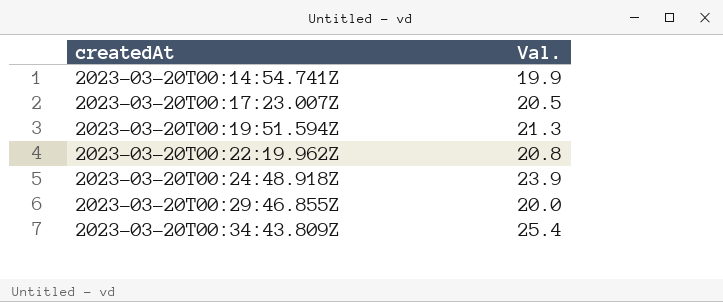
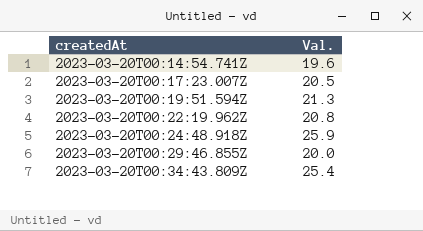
2023-03-20T00:14:54.741Z | Val.: 19.9 -> 19.6
2023-03-20T00:24:48.918Z | Val.: 23.9 -> 25.9

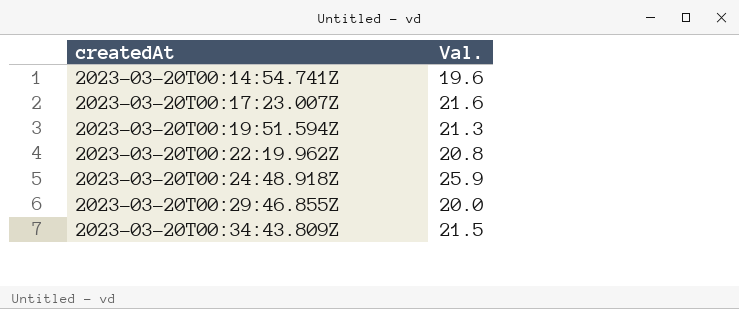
2023-03-20T00:17:23.007Z | Val.: 20.5 -> 21.6
2023-03-20T00:34:43.809Z | Val.: 25.4 -> 21.5

